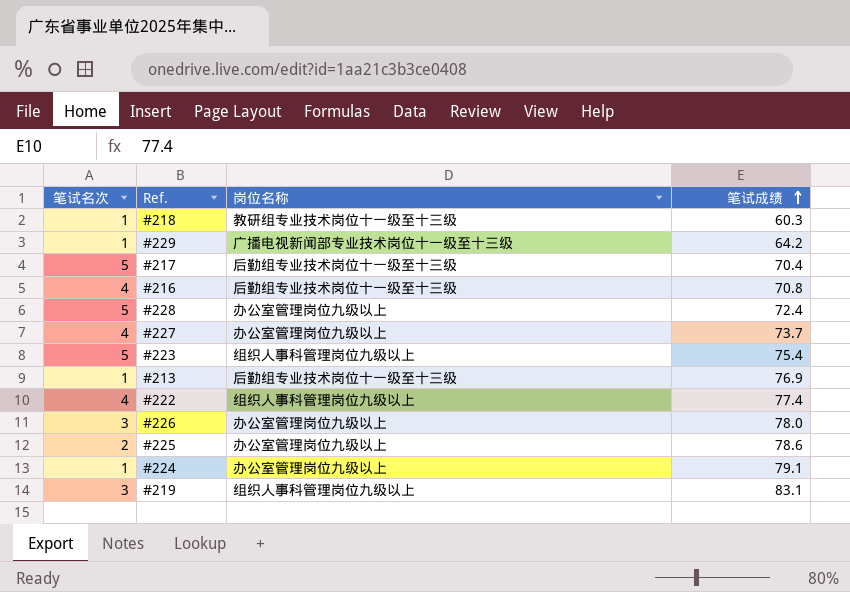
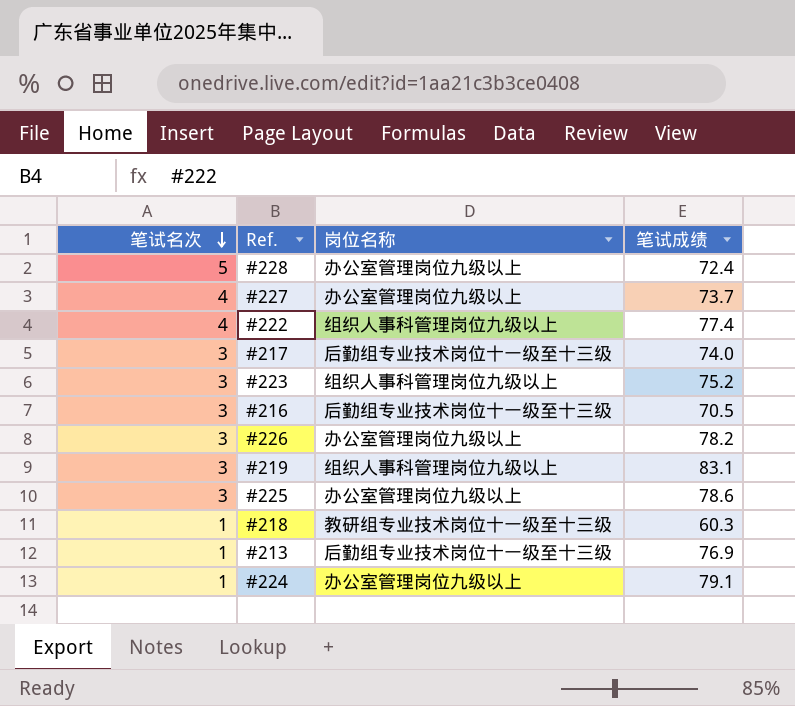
row order: 笔试成绩 ascending -> 笔试名次 descending
row #229: 1 | 广播电视新闻部专业技术岗位十一级至十三级 | 64.2 -> none
#217 | 笔试名次: 5 -> 3
#217 | 笔试成绩: 70.4 -> 74.0
#223 | 笔试名次: 5 -> 3
#223 | 笔试成绩: 75.4 -> 75.2
#216 | 笔试名次: 4 -> 3
#216 | 笔试成绩: 70.8 -> 70.5
#226 | 笔试成绩: 78.0 -> 78.2
#225 | 笔试名次: 2 -> 3

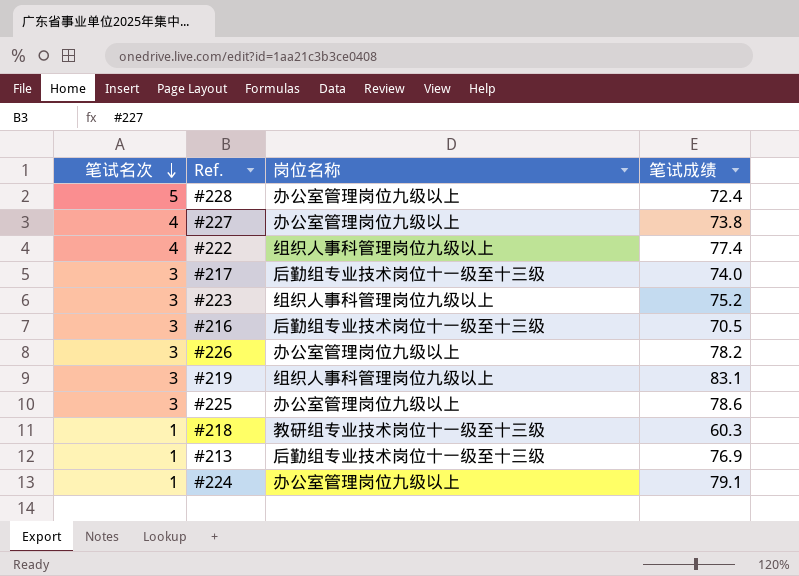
#227 | 笔试成绩: 73.7 -> 73.8

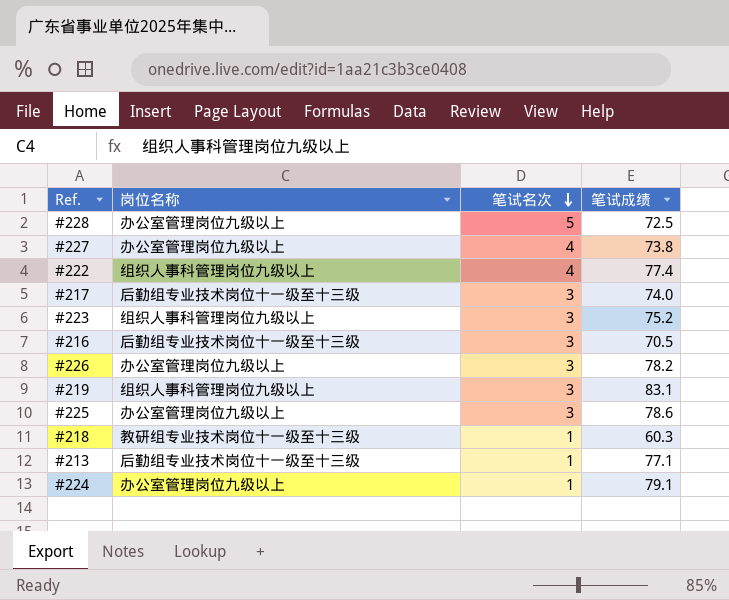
column 笔试名次 | position: 1 -> 3
#228 | 笔试成绩: 72.4 -> 72.5
#213 | 笔试成绩: 76.9 -> 77.1

